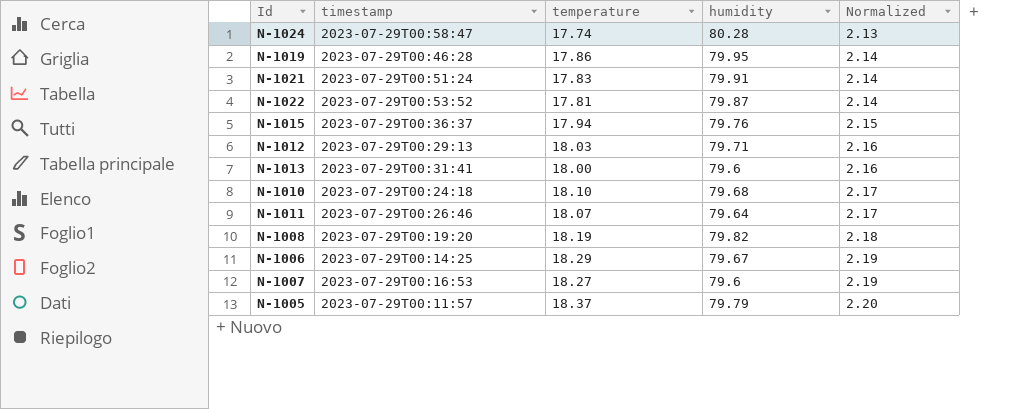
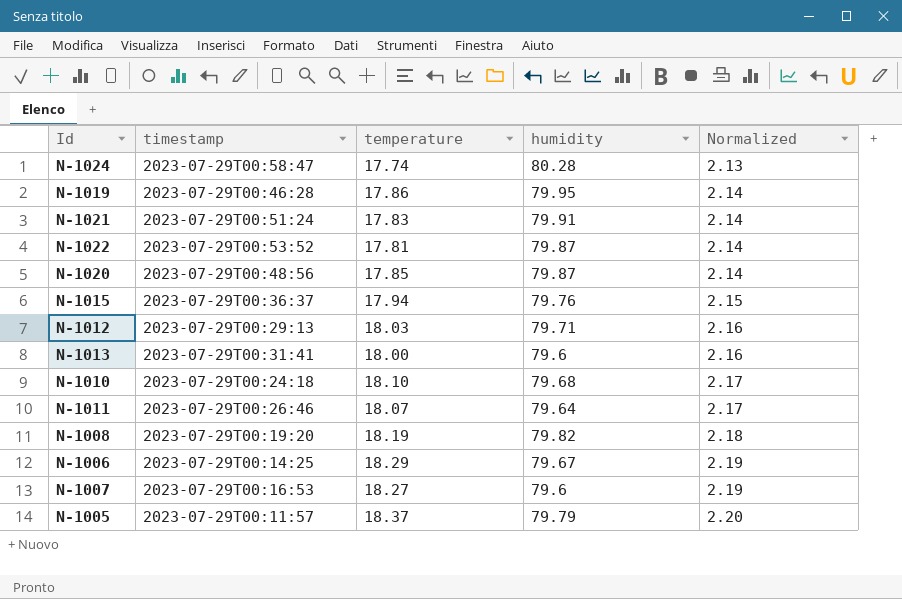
row N-1020: none -> 2023-07-29T00:48:56 | 17.85 | 79.87 | 2.14

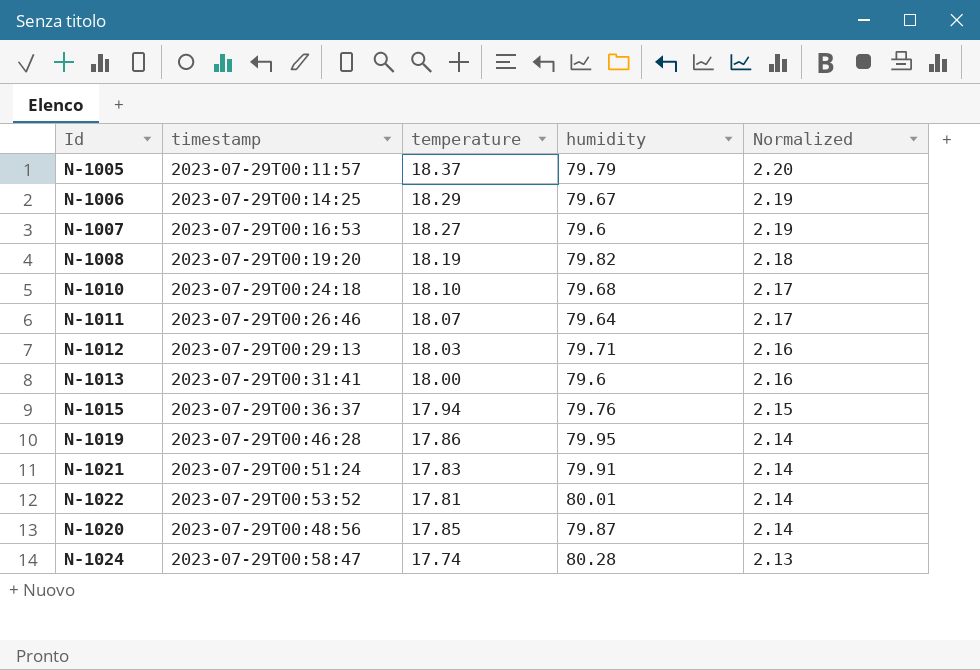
row order: Normalized ascending -> Normalized descending
N-1022 | humidity: 79.87 -> 80.01

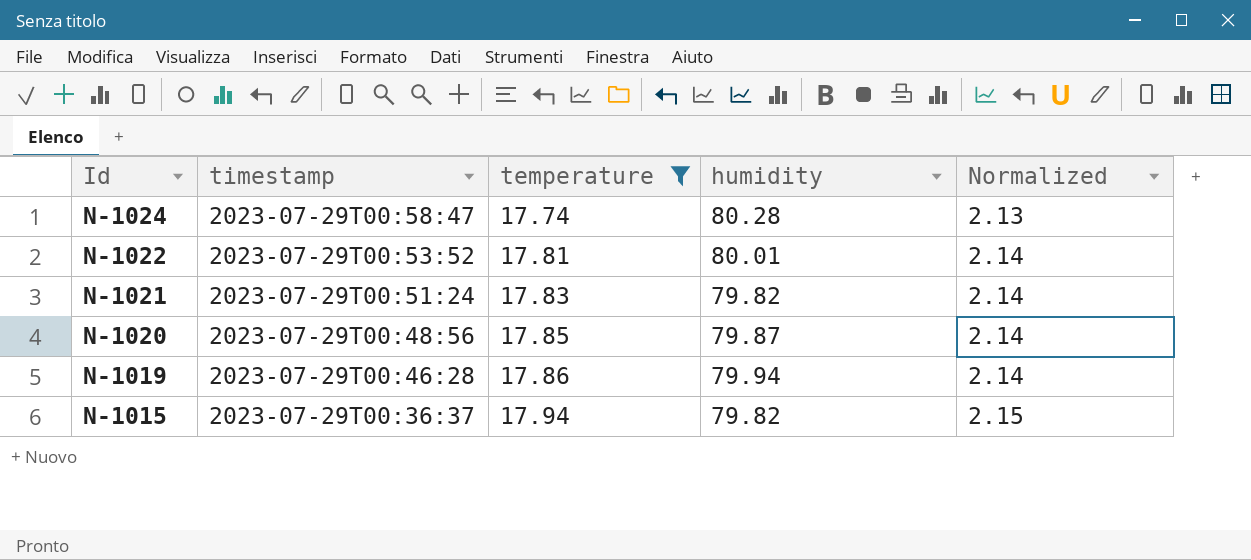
filter: none -> temperature <= 17.94
row order: Normalized descending -> Id descending
N-1021 | humidity: 79.91 -> 79.82
N-1019 | humidity: 79.95 -> 79.94
N-1015 | humidity: 79.76 -> 79.82

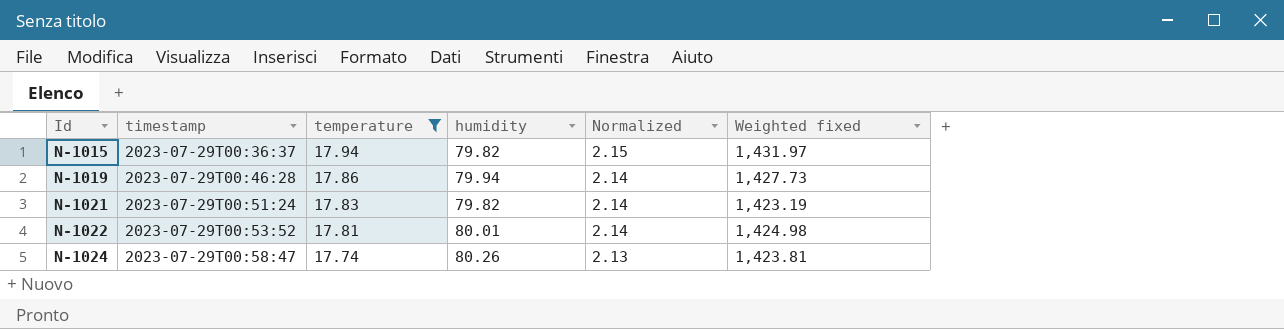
row order: Id descending -> Id ascending
column Weighted fixed | formula: none -> [temperature] * [humidity]
row N-1020: 2023-07-29T00:48:56 | 17.85 | 79.87 | 2.14 -> none
N-1024 | humidity: 80.28 -> 80.26

